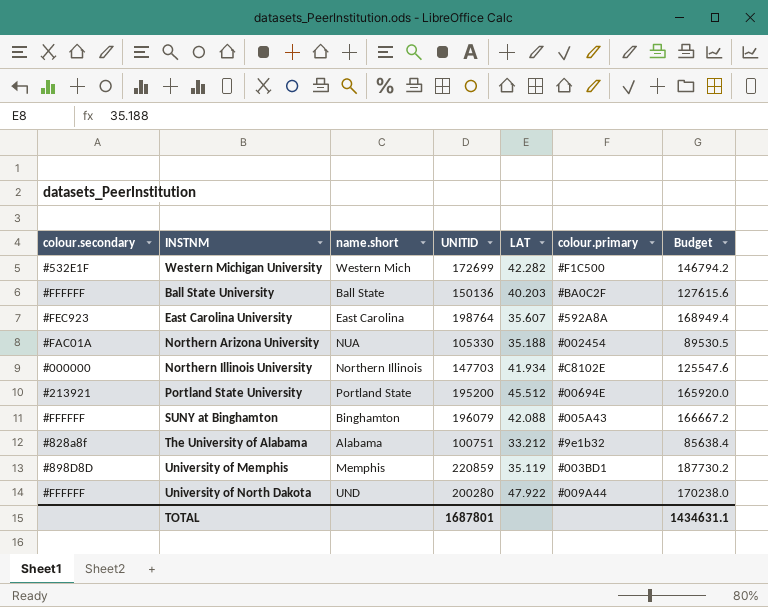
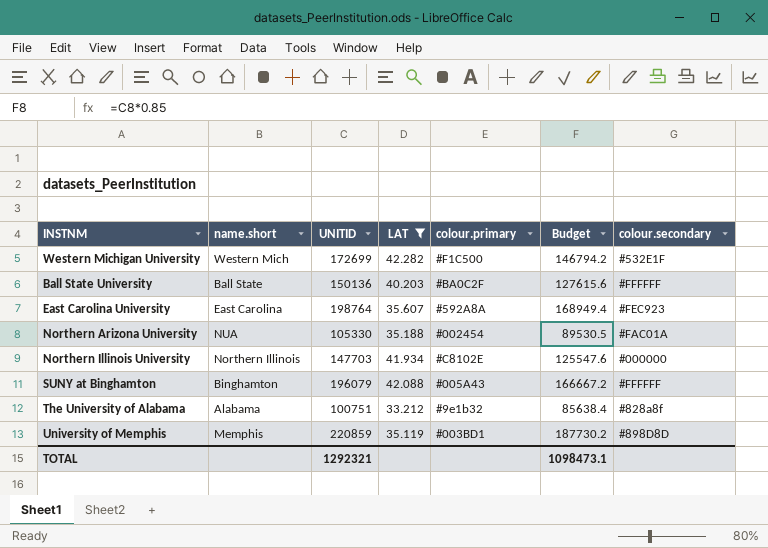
filter: none -> LAT <= 42.282
column colour.secondary | position: 1 -> 7
TOTAL | UNITID: 1687801 -> 1292321
TOTAL | Budget: 1434631.1 -> 1098473.1

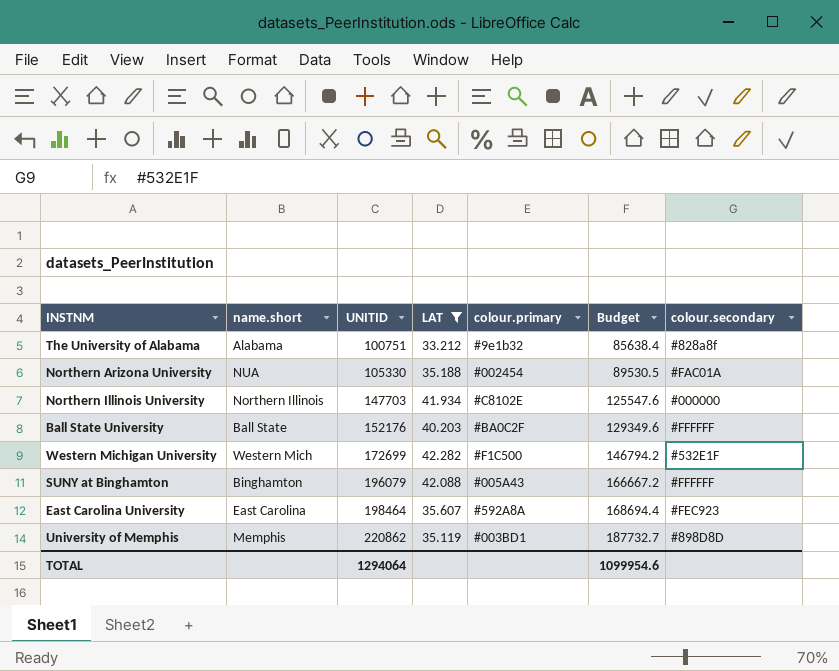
row order: none -> UNITID ascending
Ball State University | UNITID: 150136 -> 152176
Ball State University | Budget: 127615.6 -> 129349.6
East Carolina University | UNITID: 198764 -> 198464
East Carolina University | Budget: 168949.4 -> 168694.4
University of Memphis | UNITID: 220859 -> 220862
University of Memphis | Budget: 187730.2 -> 187732.7
TOTAL | UNITID: 1292321 -> 1294064
TOTAL | Budget: 1098473.1 -> 1099954.6

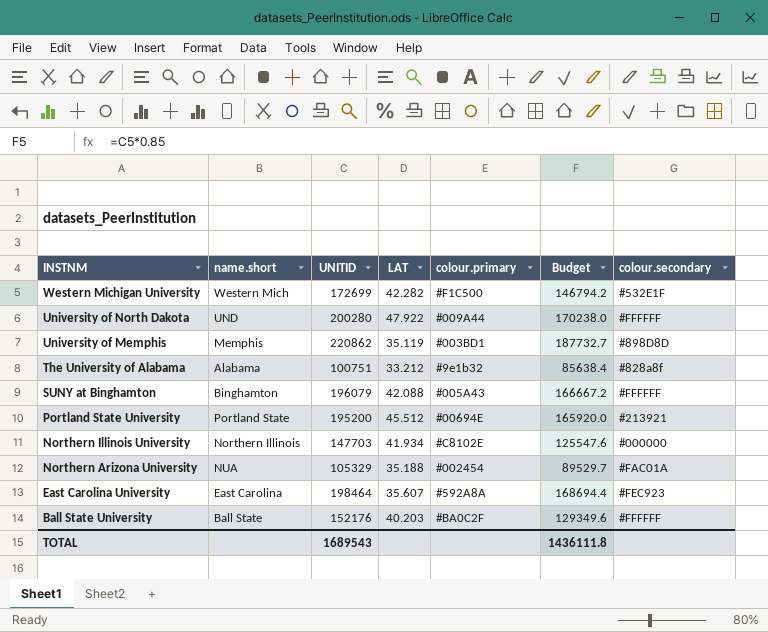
filter: LAT <= 42.282 -> none
row order: UNITID ascending -> INSTNM descending
Northern Arizona University | UNITID: 105330 -> 105329
Northern Arizona University | Budget: 89530.5 -> 89529.7
TOTAL | UNITID: 1294064 -> 1689543
TOTAL | Budget: 1099954.6 -> 1436111.8

